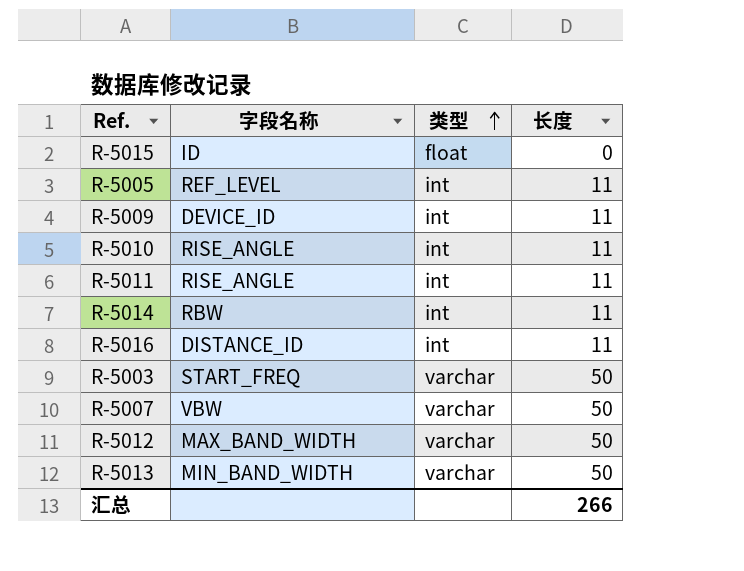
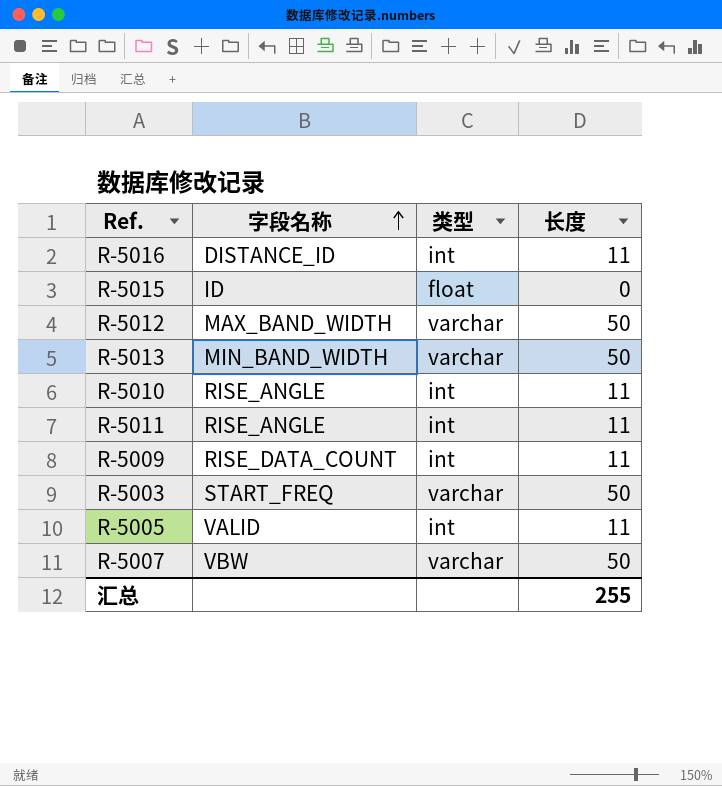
row order: 类型 ascending -> 字段名称 ascending
row R-5014: RBW | int | 11 -> none
R-5009 | 字段名称: DEVICE_ID -> RISE_DATA_COUNT
R-5005 | 字段名称: REF_LEVEL -> VALID
汇总 | 长度: 266 -> 255

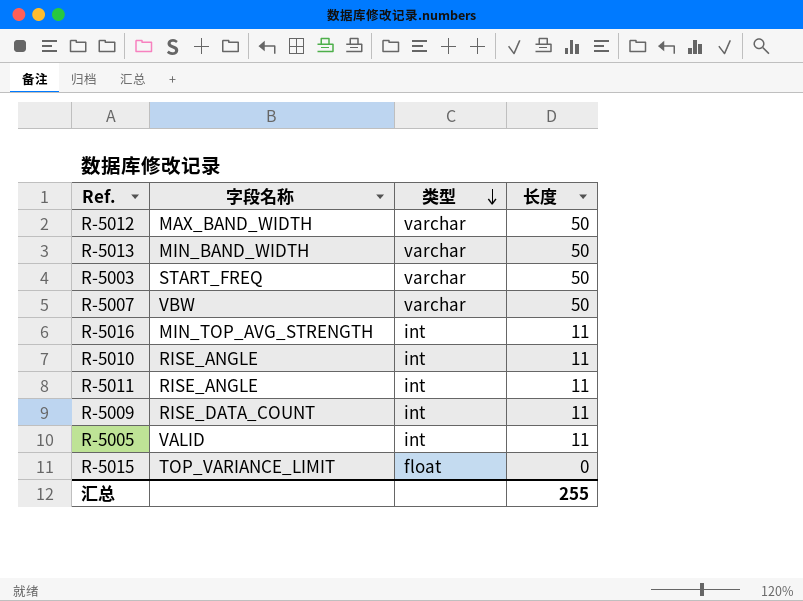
row order: 字段名称 ascending -> 类型 descending
R-5016 | 字段名称: DISTANCE_ID -> MIN_TOP_AVG_STRENGTH
R-5015 | 字段名称: ID -> TOP_VARIANCE_LIMIT

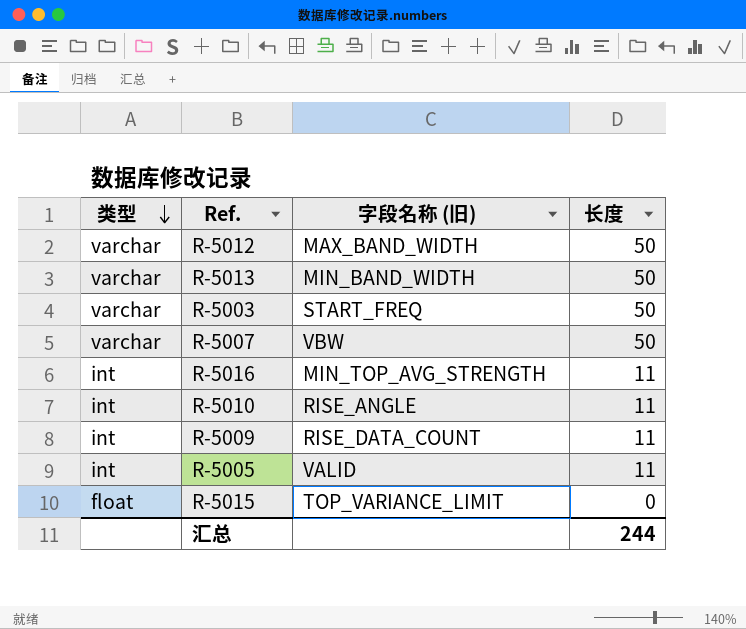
column 类型 | position: 3 -> 1
column name: 字段名称 -> 字段名称 (旧)
row R-5011: RISE_ANGLE | int | 11 -> none
汇总 | 长度: 255 -> 244

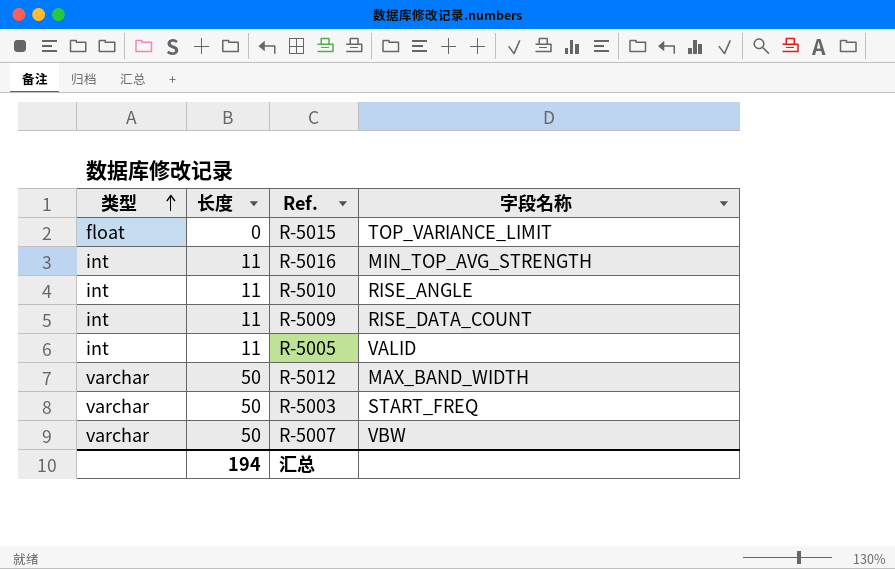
row order: 类型 descending -> 类型 ascending
column 长度 | position: 4 -> 2
column name: 字段名称 (旧) -> 字段名称
row R-5013: varchar | MIN_BAND_WIDTH | 50 -> none
汇总 | 长度: 244 -> 194

